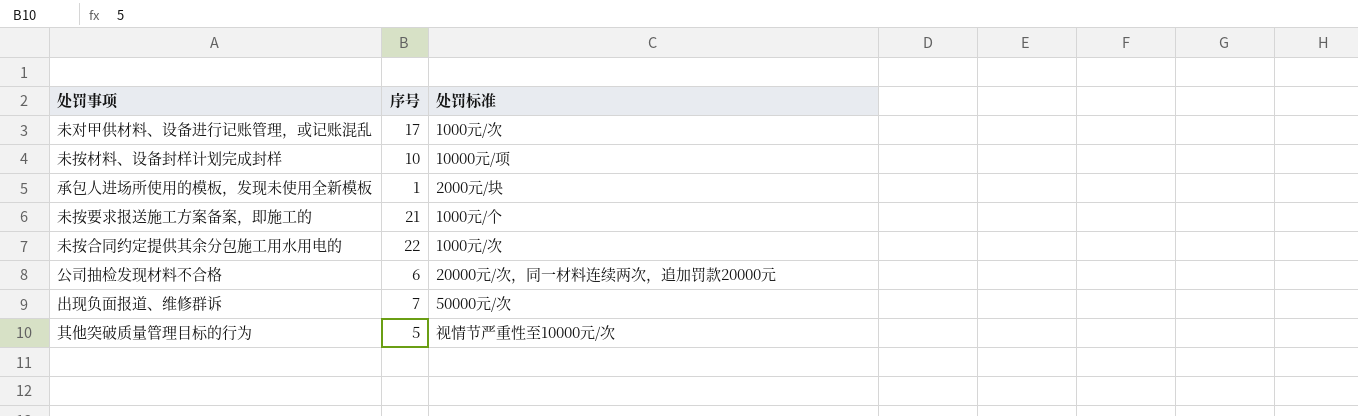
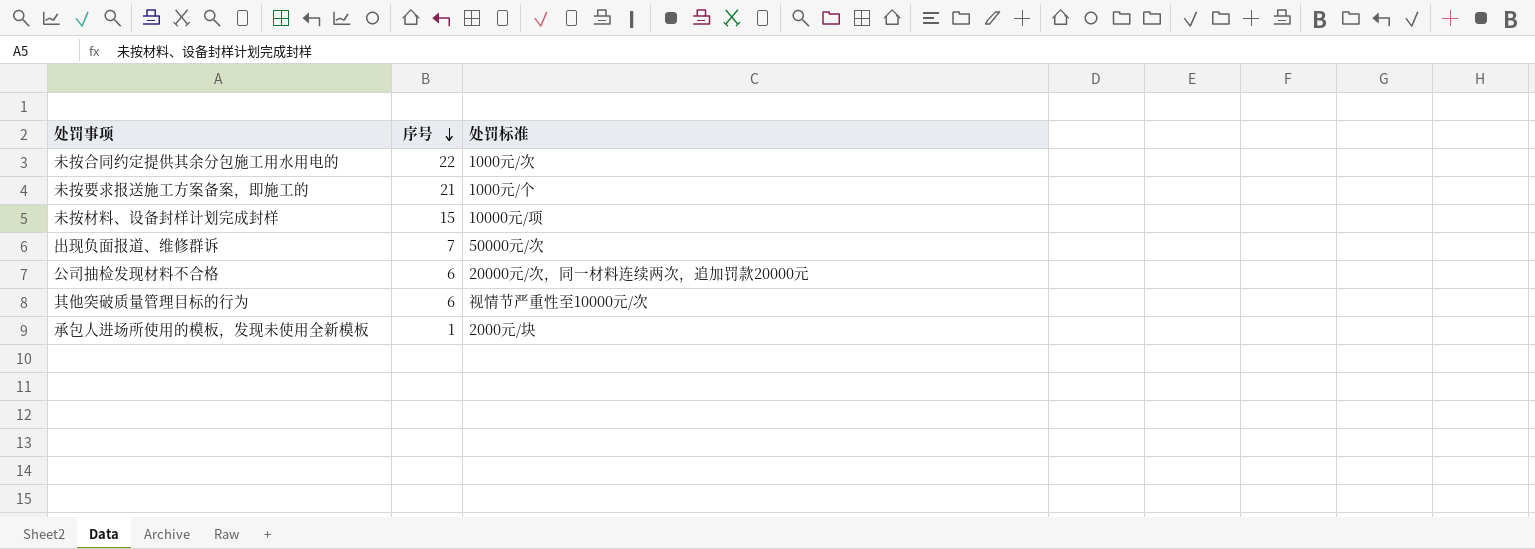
row order: none -> 序号 descending
row 未对甲供材料、设备进行记账管理，或记账混乱: 17 | 1000元/次 -> none
未按材料、设备封样计划完成封样 | 序号: 10 -> 15
其他突破质量管理目标的行为 | 序号: 5 -> 6

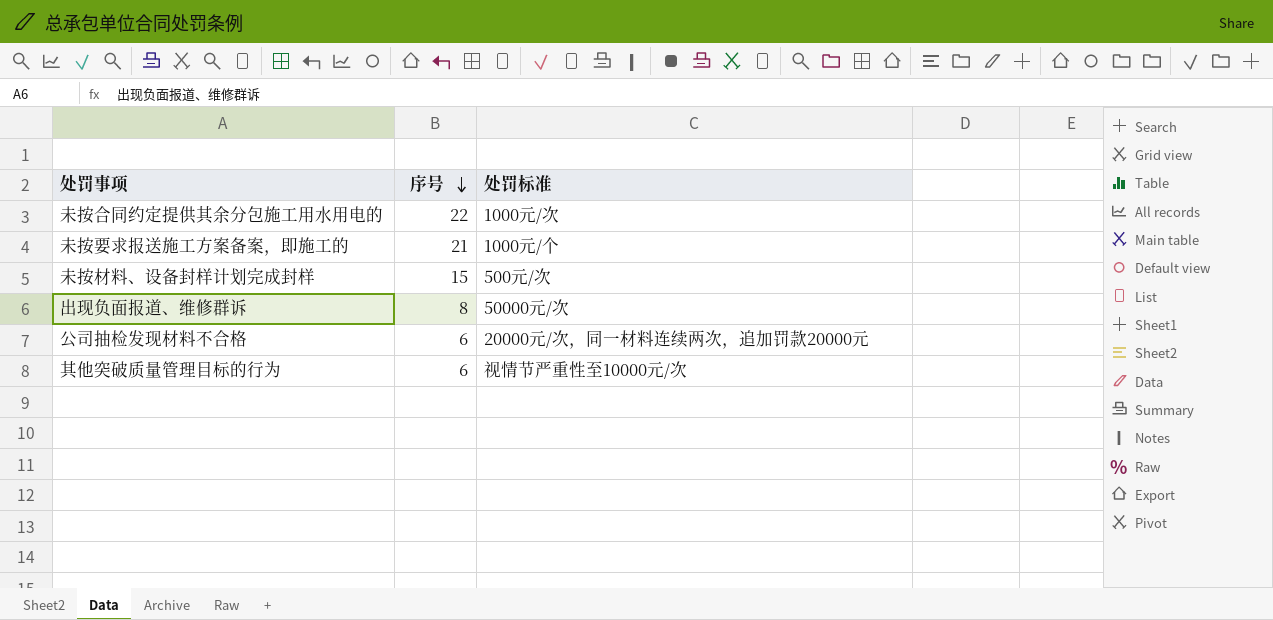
row 承包人进场所使用的模板，发现未使用全新模板: 1 | 2000元/块 -> none
未按材料、设备封样计划完成封样 | 处罚标准: 10000元/项 -> 500元/次
出现负面报道、维修群诉 | 序号: 7 -> 8

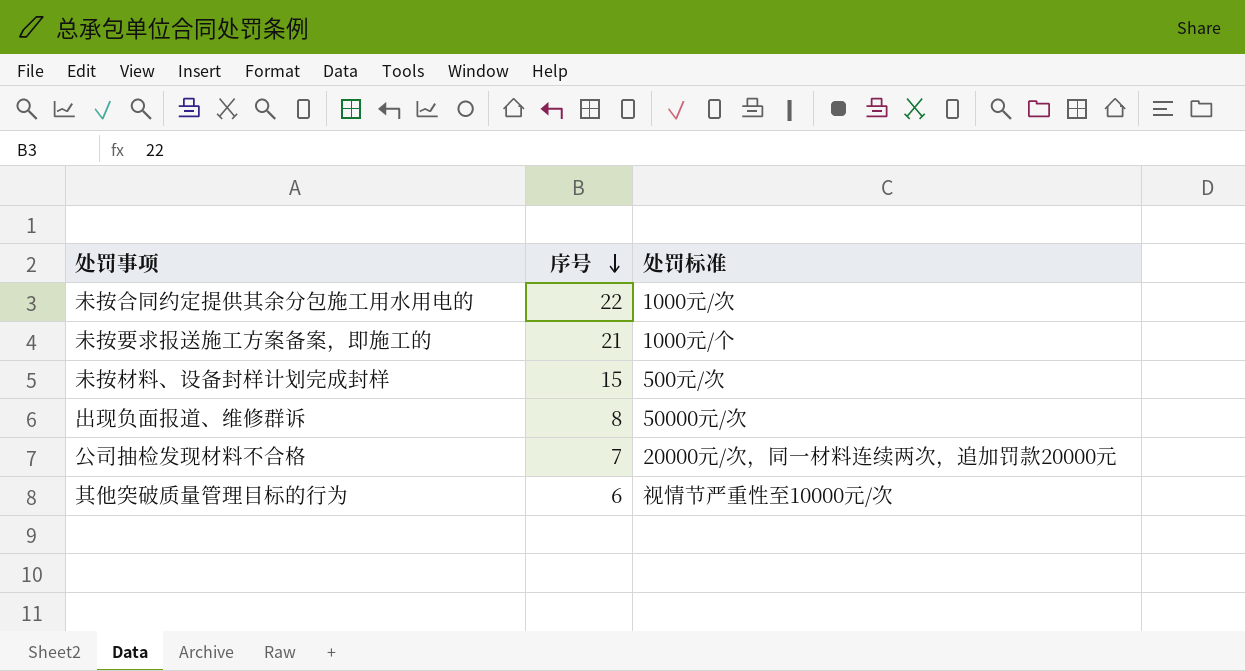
公司抽检发现材料不合格 | 序号: 6 -> 7

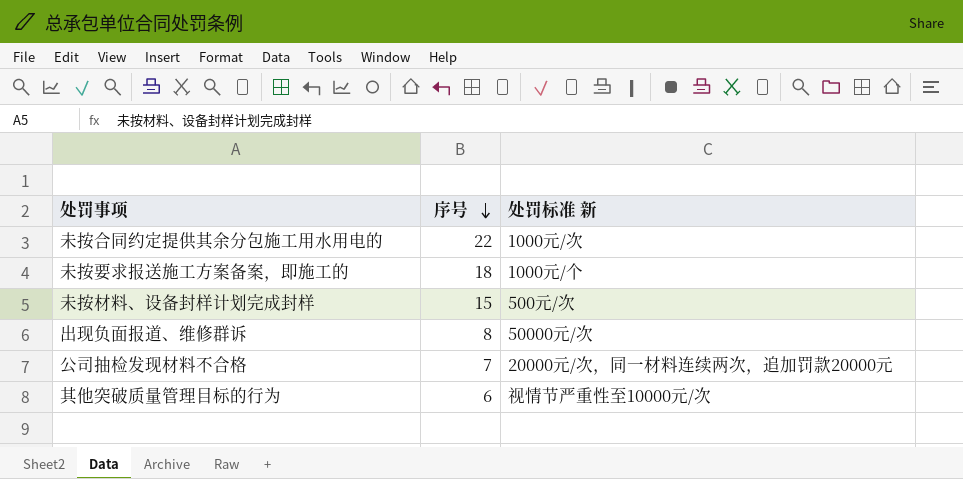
column name: 处罚标准 -> 处罚标准 新
未按要求报送施工方案备案，即施工的 | 序号: 21 -> 18

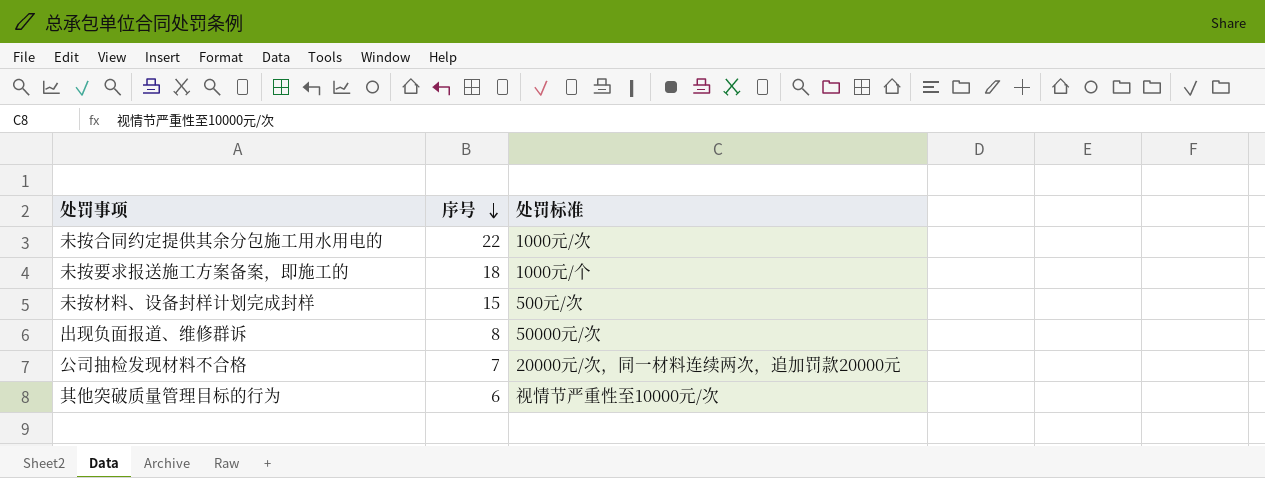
column name: 处罚标准 新 -> 处罚标准

